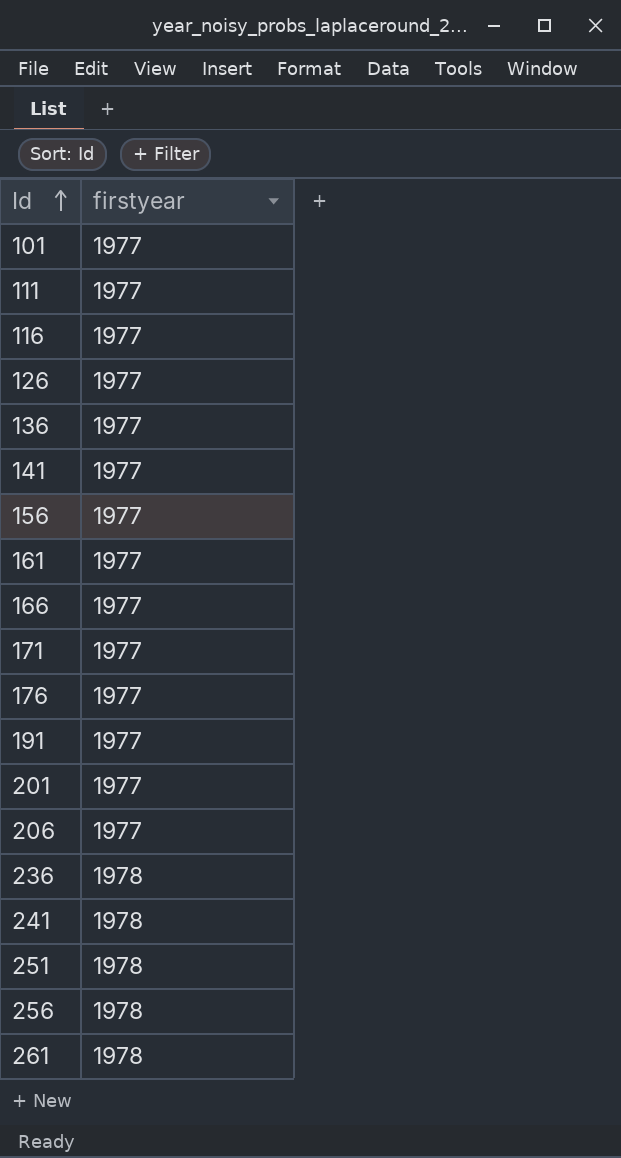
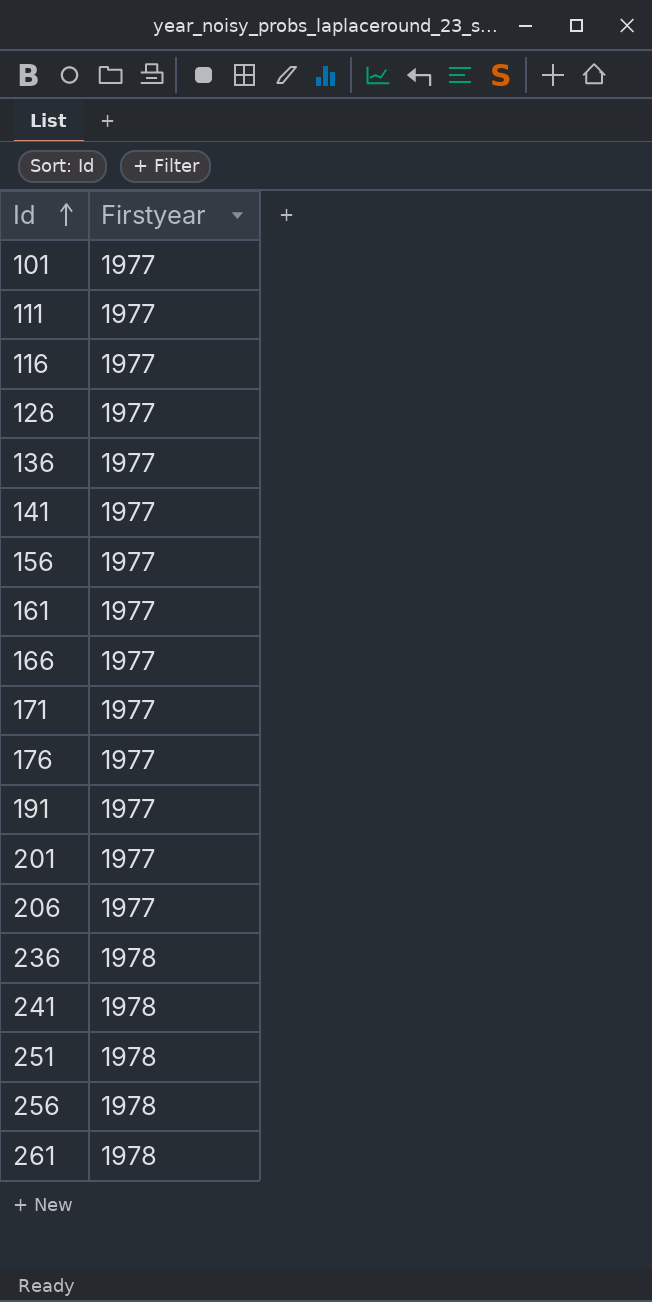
column name: firstyear -> Firstyear

